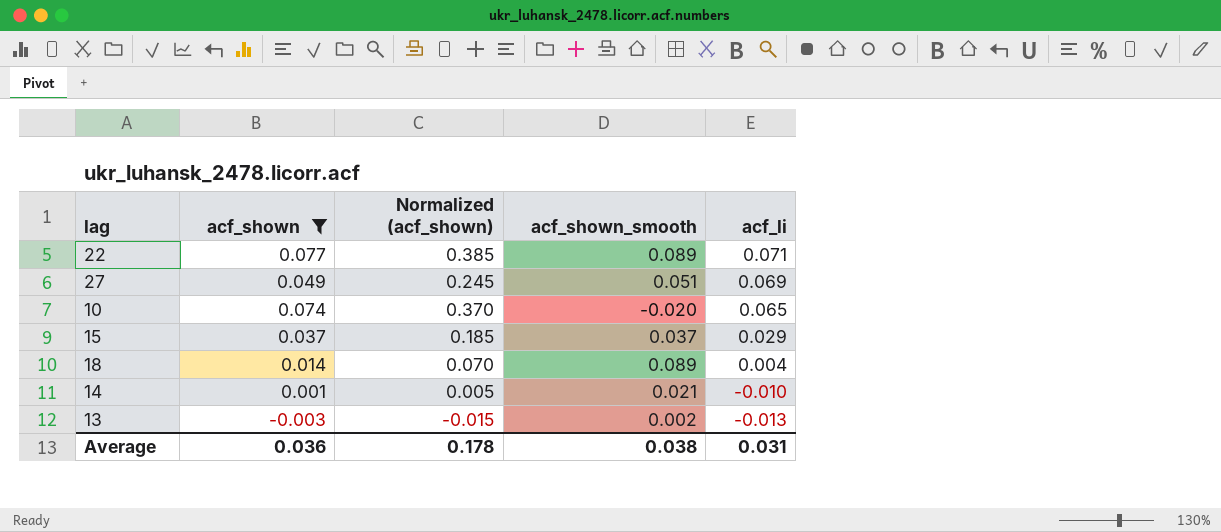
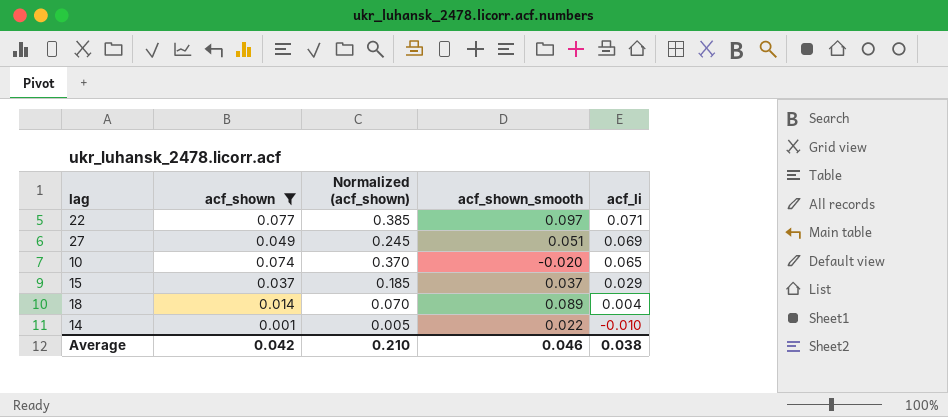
row 13: -0.003 | -0.015 | 0.002 | -0.013 -> none
22 | acf_shown_smooth: 0.089 -> 0.097
14 | acf_shown_smooth: 0.021 -> 0.022
Average | acf_shown: 0.036 -> 0.042
Average | Normalized (acf_shown): 0.178 -> 0.210
Average | acf_shown_smooth: 0.038 -> 0.046
Average | acf_li: 0.031 -> 0.038

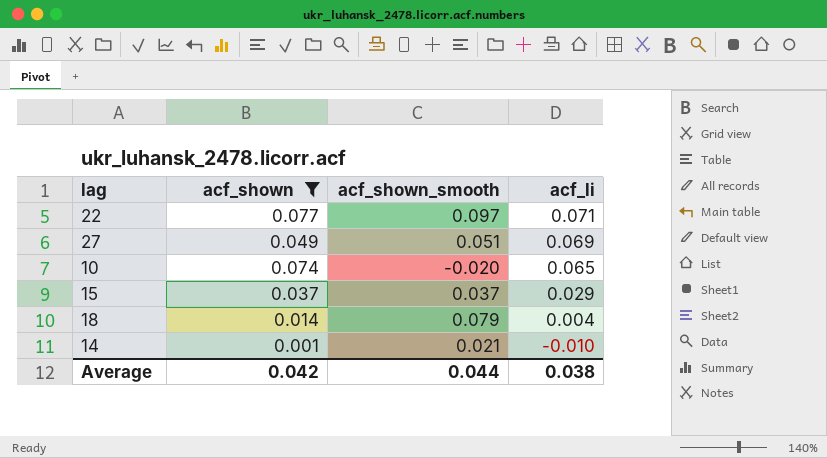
column Normalized (acf_shown) | formula: [acf_shown] * 5 -> none
18 | acf_shown_smooth: 0.089 -> 0.079
14 | acf_shown_smooth: 0.022 -> 0.021
Average | acf_shown_smooth: 0.046 -> 0.044

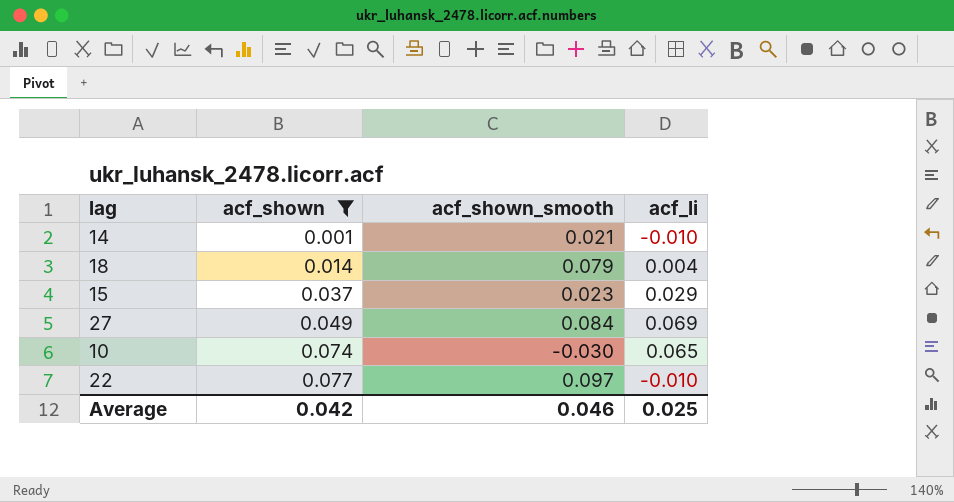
row order: acf_li descending -> acf_shown ascending
15 | acf_shown_smooth: 0.037 -> 0.023
27 | acf_shown_smooth: 0.051 -> 0.084
10 | acf_shown_smooth: -0.020 -> -0.030
22 | acf_li: 0.071 -> -0.010
Average | acf_shown_smooth: 0.044 -> 0.046
Average | acf_li: 0.038 -> 0.025

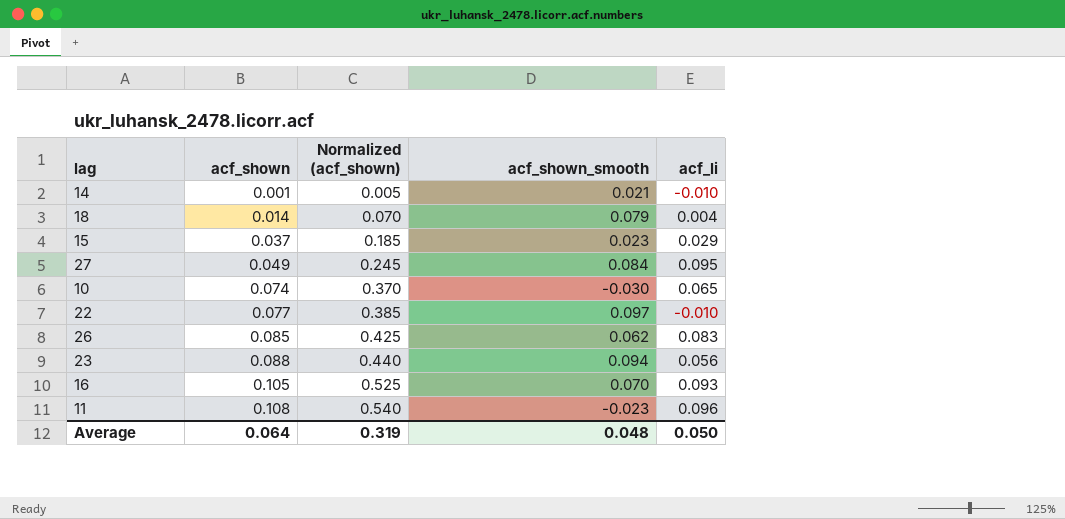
filter: acf_shown <= 0.077 -> none
column Normalized (acf_shown) | formula: none -> [acf_shown] * 5
27 | acf_li: 0.069 -> 0.095
Average | acf_shown: 0.042 -> 0.064
Average | acf_shown_smooth: 0.046 -> 0.048
Average | acf_li: 0.025 -> 0.050

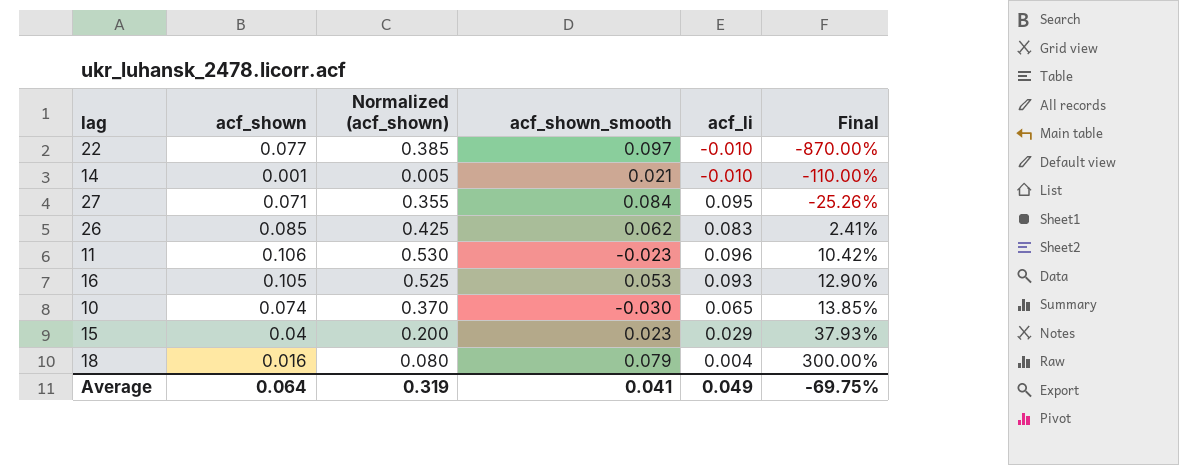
row order: acf_shown ascending -> Final ascending
column Final | formula: none -> ([acf_shown] - [acf_li]) / [acf_li]
row 23: 0.088 | 0.440 | 0.094 | 0.056 -> none
27 | acf_shown: 0.049 -> 0.071
27 | Normalized (acf_shown): 0.245 -> 0.355
11 | acf_shown: 0.108 -> 0.106
11 | Normalized (acf_shown): 0.540 -> 0.530
16 | acf_shown_smooth: 0.070 -> 0.053
15 | acf_shown: 0.037 -> 0.04
15 | Normalized (acf_shown): 0.185 -> 0.200
18 | acf_shown: 0.014 -> 0.016
18 | Normalized (acf_shown): 0.070 -> 0.080
Average | acf_shown_smooth: 0.048 -> 0.041
Average | acf_li: 0.050 -> 0.049

